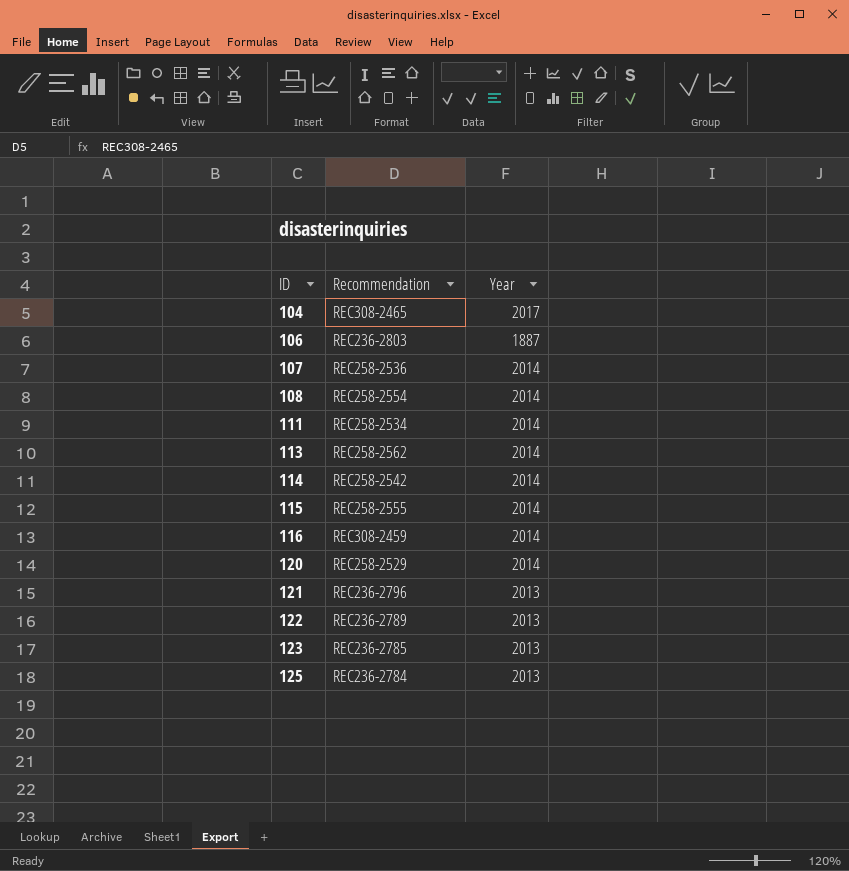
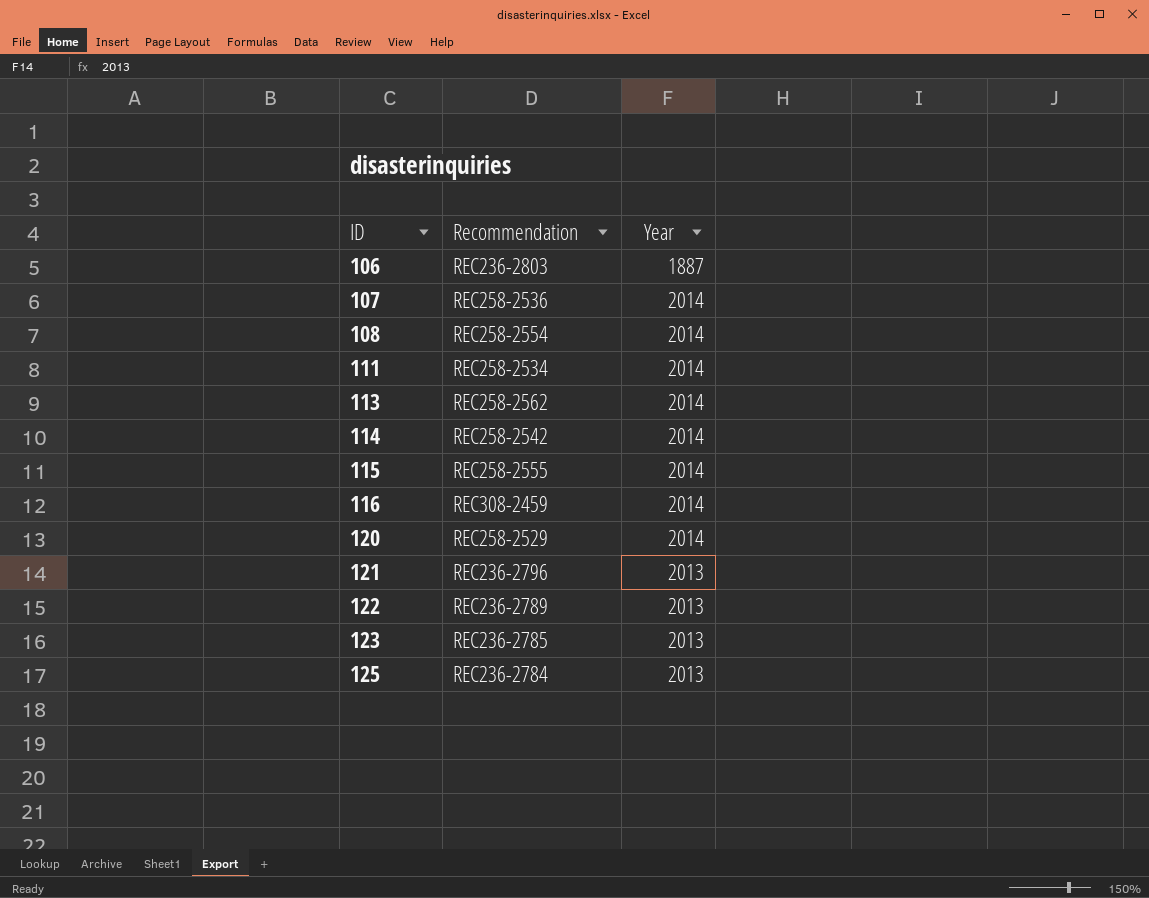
row 104: REC308-2465 | 2017 -> none

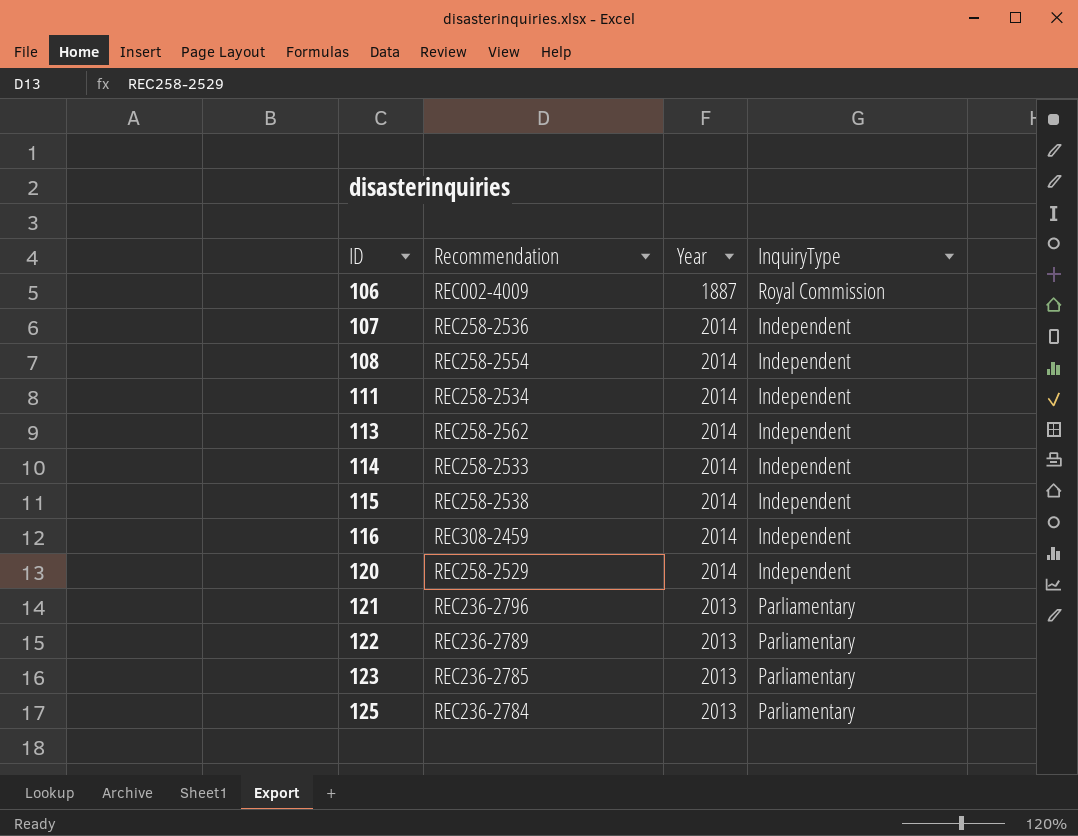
column InquiryType | position: none -> 4
106 | Recommendation: REC236-2803 -> REC002-4009
114 | Recommendation: REC258-2542 -> REC258-2533
115 | Recommendation: REC258-2555 -> REC258-2538

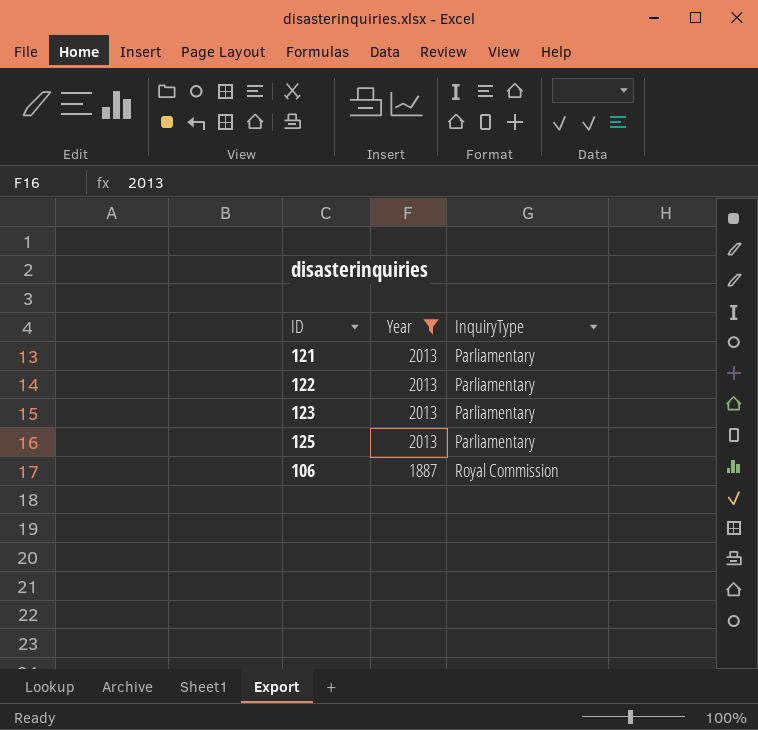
filter: none -> Year != 2014
row order: ID ascending -> Year descending
column Recommendation | position: 2 -> none

